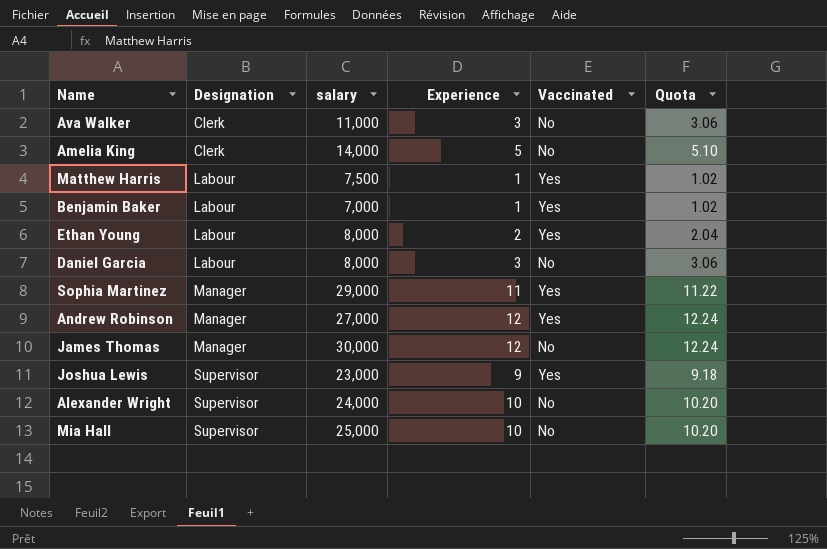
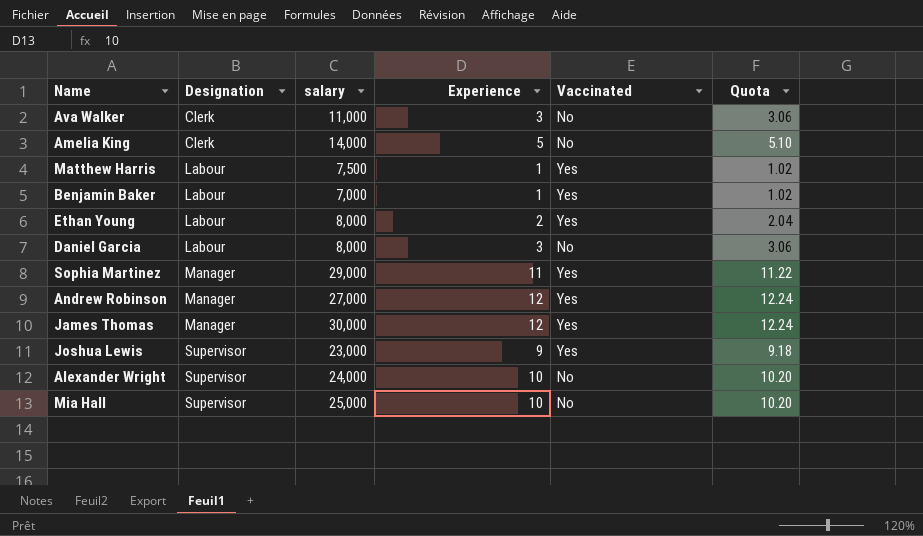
James Thomas | Vaccinated: No -> Yes

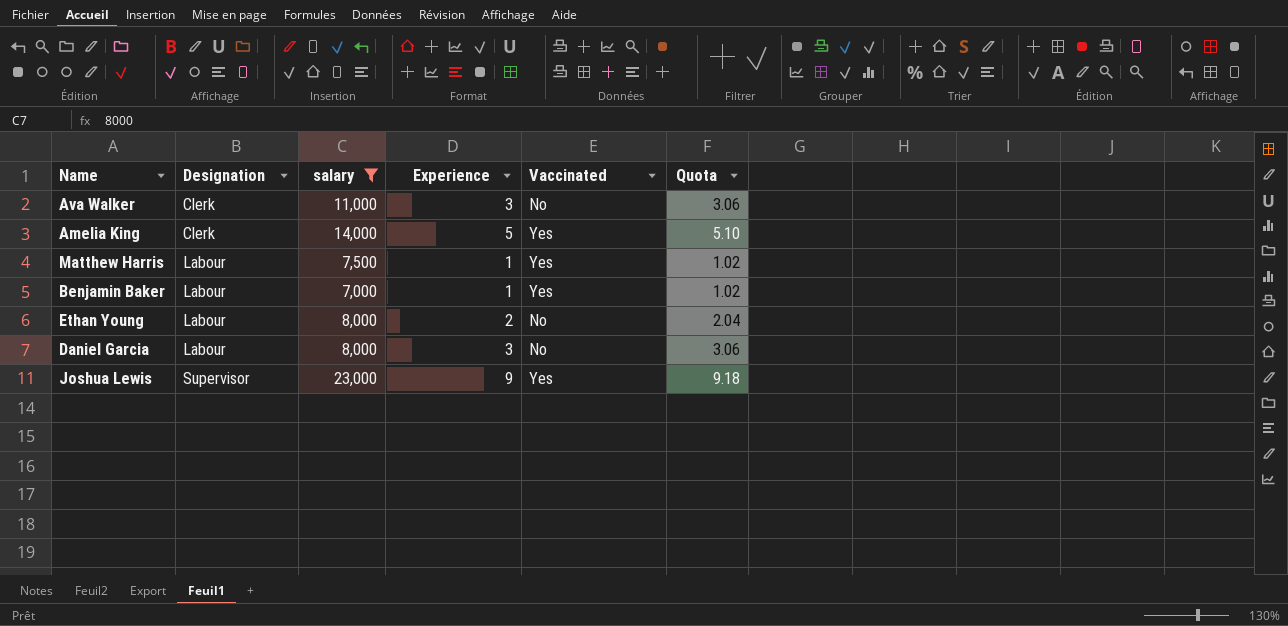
filter: none -> salary <= 23,000
Amelia King | Vaccinated: No -> Yes
Ethan Young | Vaccinated: Yes -> No

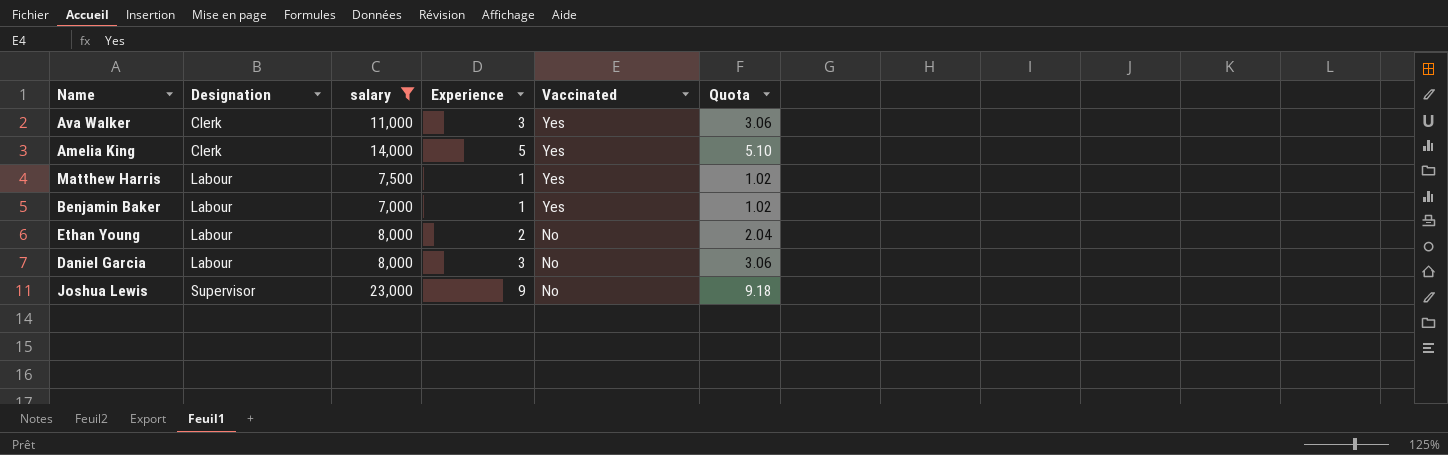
Ava Walker | Vaccinated: No -> Yes
Joshua Lewis | Vaccinated: Yes -> No

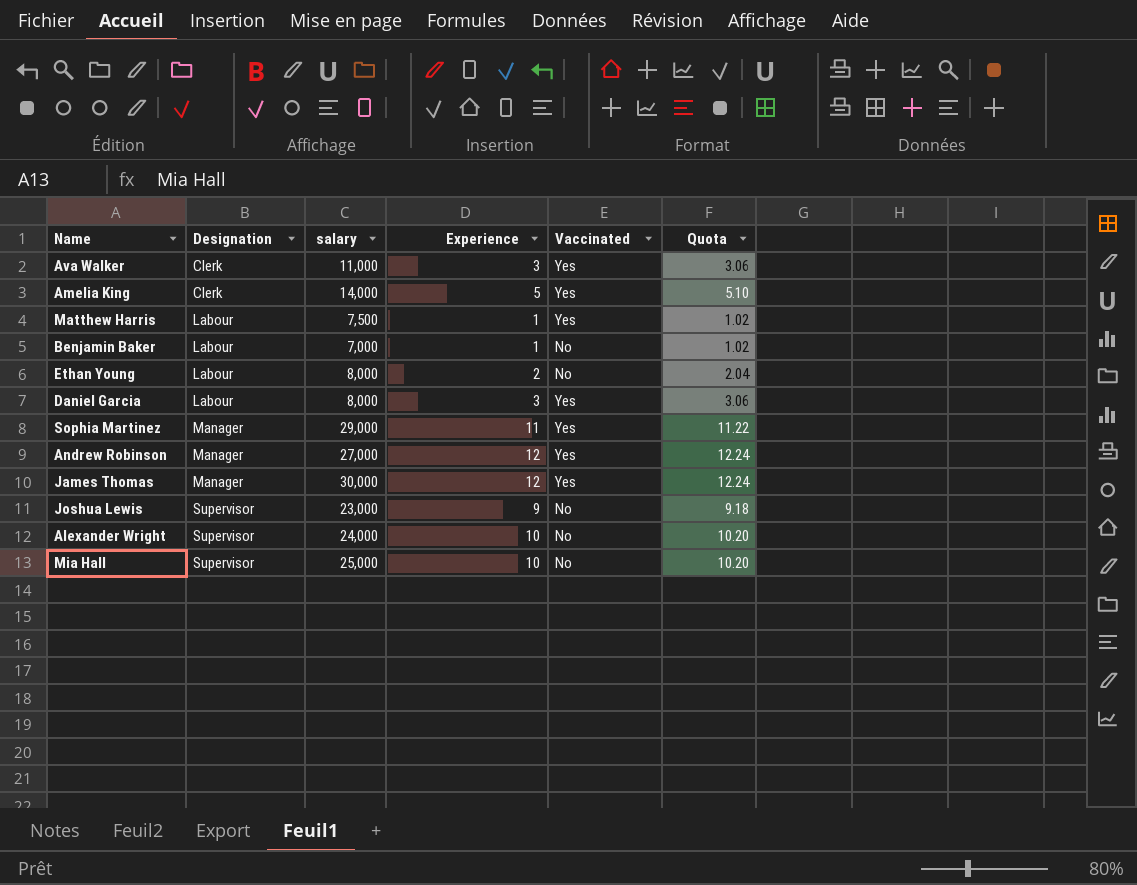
filter: salary <= 23,000 -> none
Benjamin Baker | Vaccinated: Yes -> No
Daniel Garcia | Vaccinated: No -> Yes

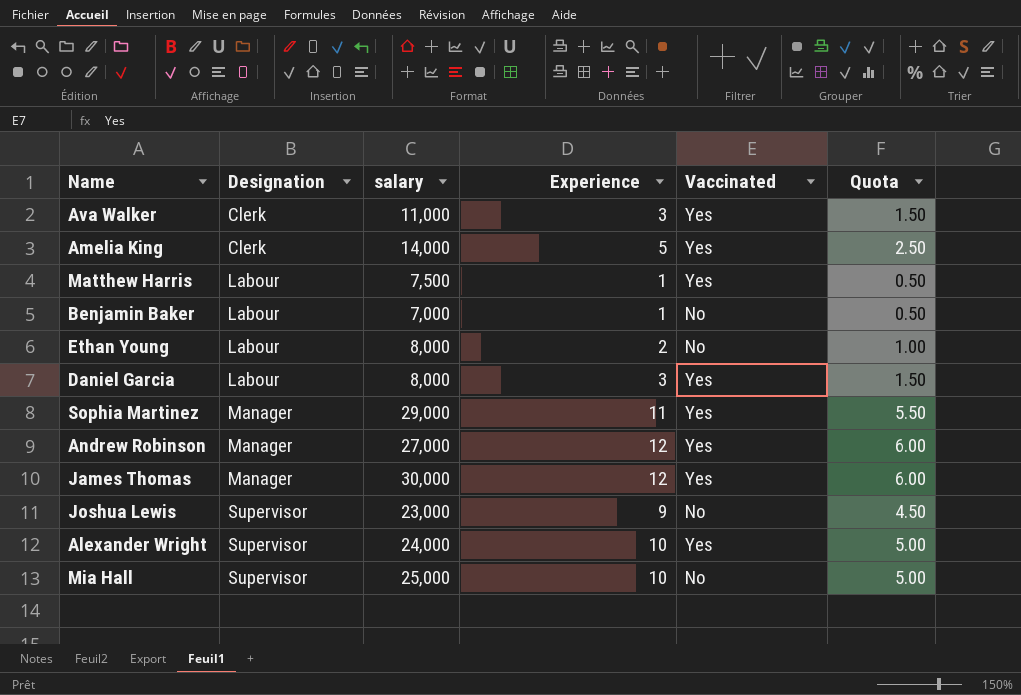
column Quota | formula: [Experience] * 1.02 -> [Experience] * 0.5
Alexander Wright | Vaccinated: No -> Yes

